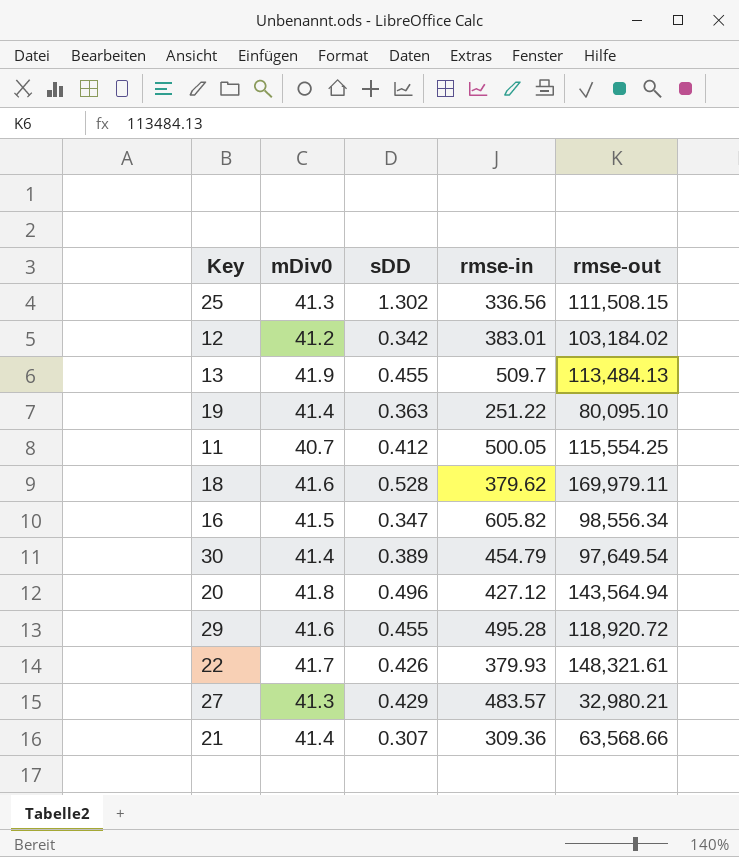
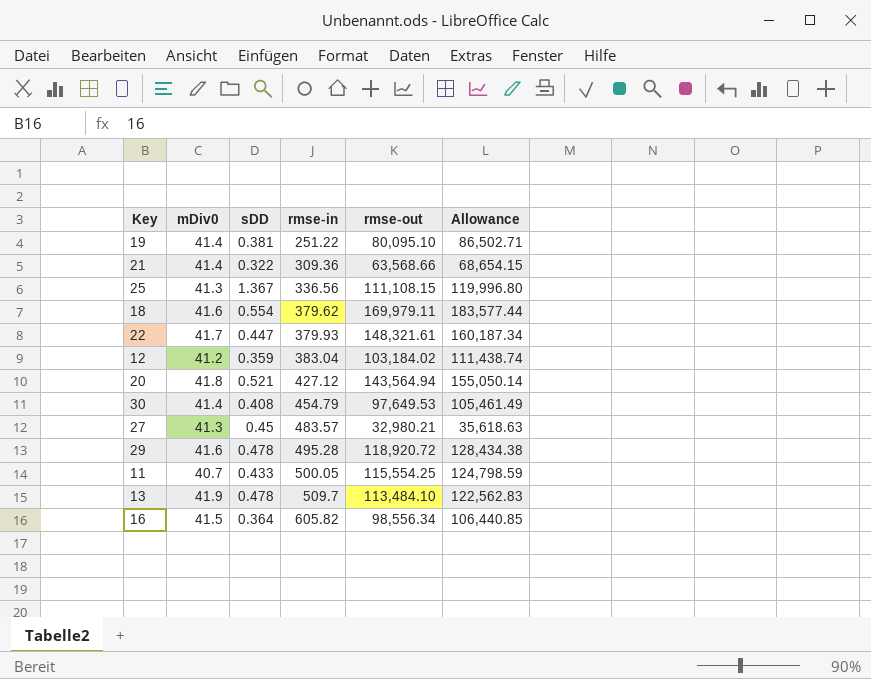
row order: none -> rmse-in ascending
column Allowance | formula: none -> [rmse-out] * 1.08
19 | sDD: 0.363 -> 0.381
21 | sDD: 0.307 -> 0.322
25 | sDD: 1.302 -> 1.367
25 | rmse-out: 111,508.15 -> 111,108.15
18 | sDD: 0.528 -> 0.554
22 | sDD: 0.426 -> 0.447
12 | sDD: 0.342 -> 0.359
12 | rmse-in: 383.01 -> 383.04
20 | sDD: 0.496 -> 0.521
30 | sDD: 0.389 -> 0.408
30 | rmse-out: 97,649.54 -> 97,649.53
27 | sDD: 0.429 -> 0.45
29 | sDD: 0.455 -> 0.478
11 | sDD: 0.412 -> 0.433
13 | sDD: 0.455 -> 0.478
13 | rmse-out: 113,484.13 -> 113,484.10
16 | sDD: 0.347 -> 0.364

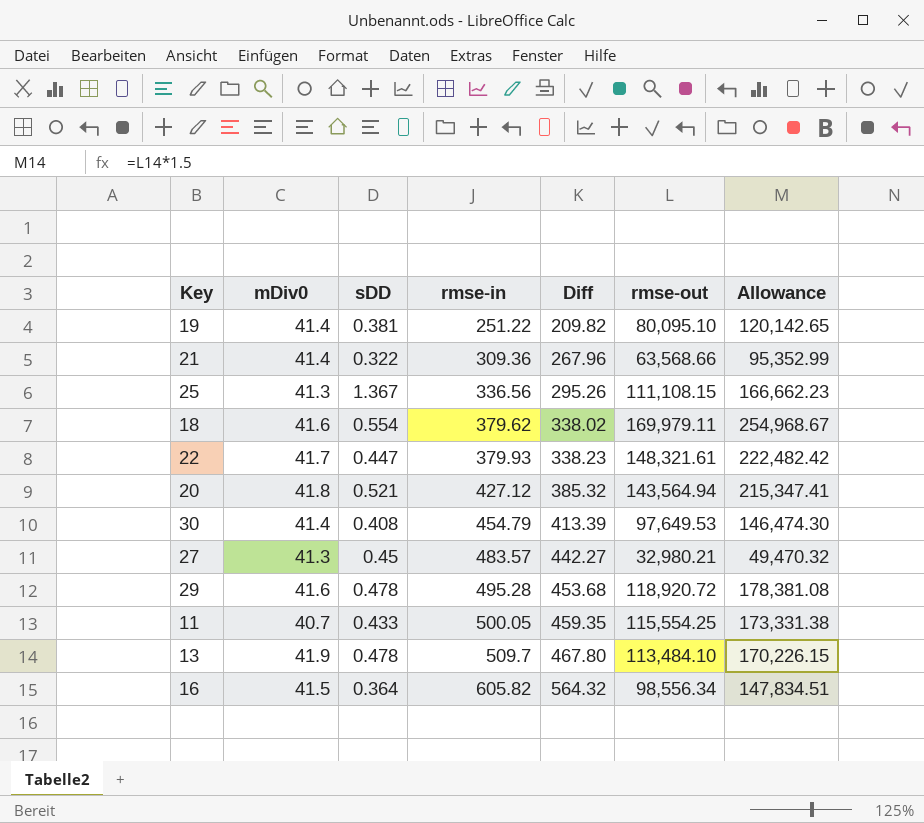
column Diff | formula: none -> [rmse-in] - [mDiv0]
column Allowance | formula: [rmse-out] * 1.08 -> [rmse-out] * 1.5
row 12: 41.2 | 0.359 | 383.04 | 103,184.02 | 111,438.74 -> none

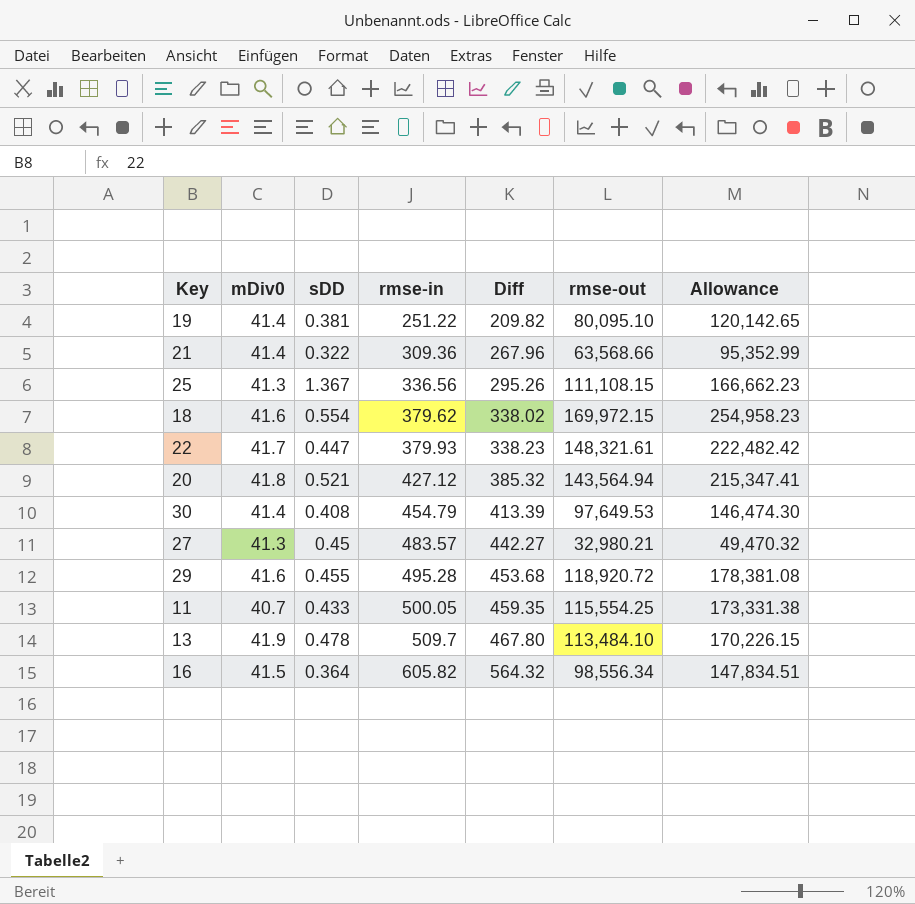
18 | rmse-out: 169,979.11 -> 169,972.15
18 | Allowance: 254,968.67 -> 254,958.23
29 | sDD: 0.478 -> 0.455

